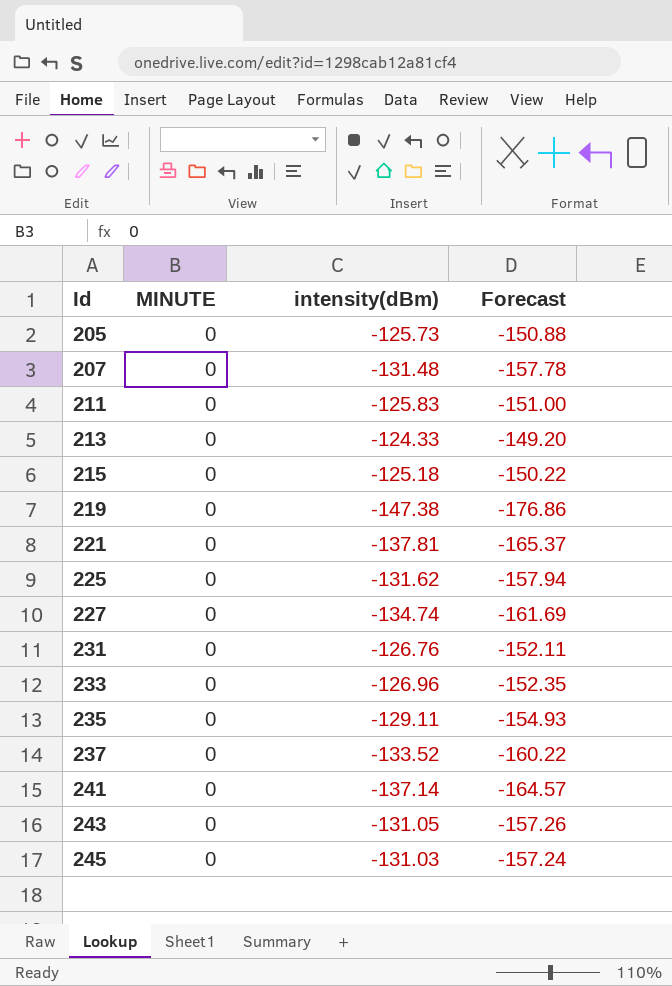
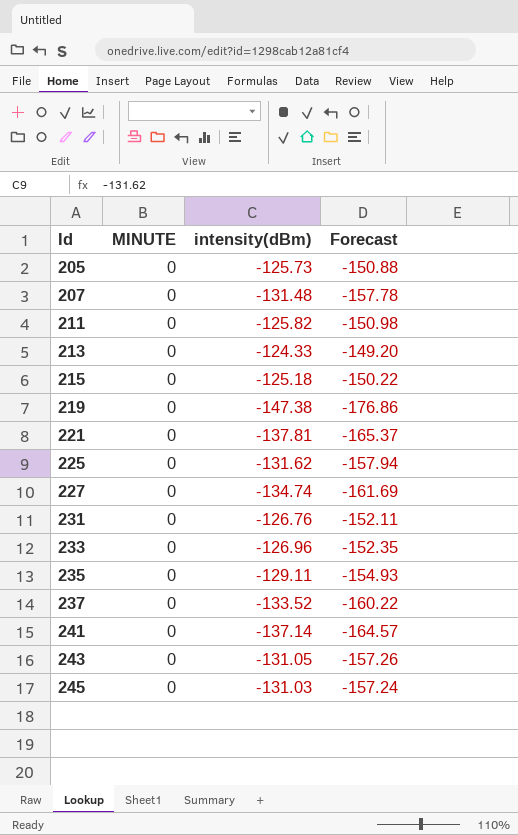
211 | intensity(dBm): -125.83 -> -125.82
211 | Forecast: -151.00 -> -150.98

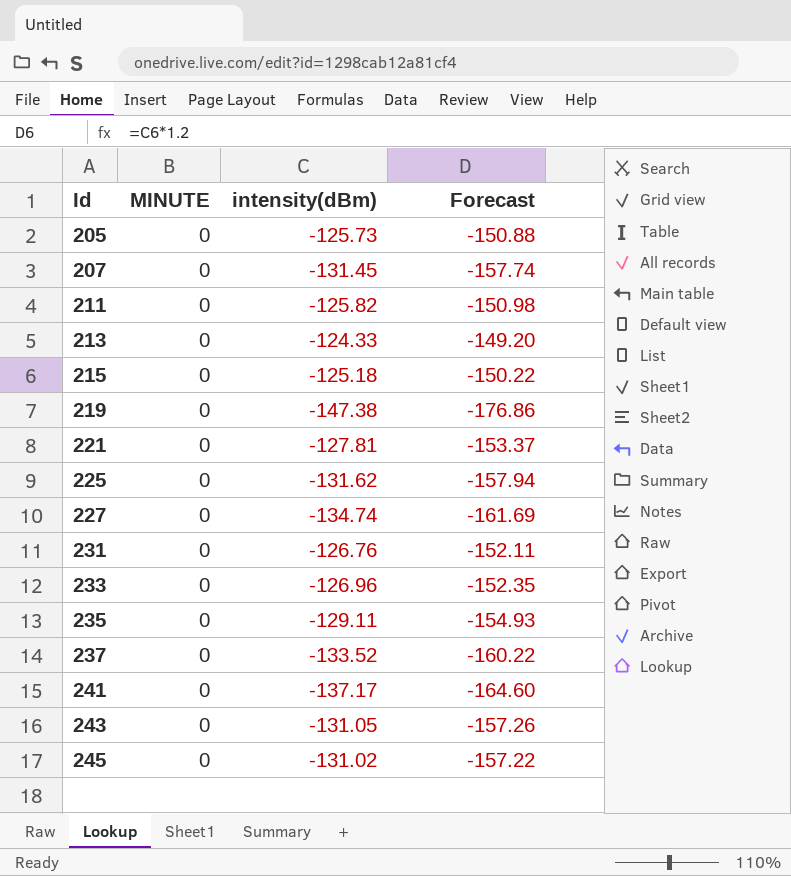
207 | intensity(dBm): -131.48 -> -131.45
207 | Forecast: -157.78 -> -157.74
221 | intensity(dBm): -137.81 -> -127.81
221 | Forecast: -165.37 -> -153.37
241 | intensity(dBm): -137.14 -> -137.17
241 | Forecast: -164.57 -> -164.60
245 | intensity(dBm): -131.03 -> -131.02
245 | Forecast: -157.24 -> -157.22

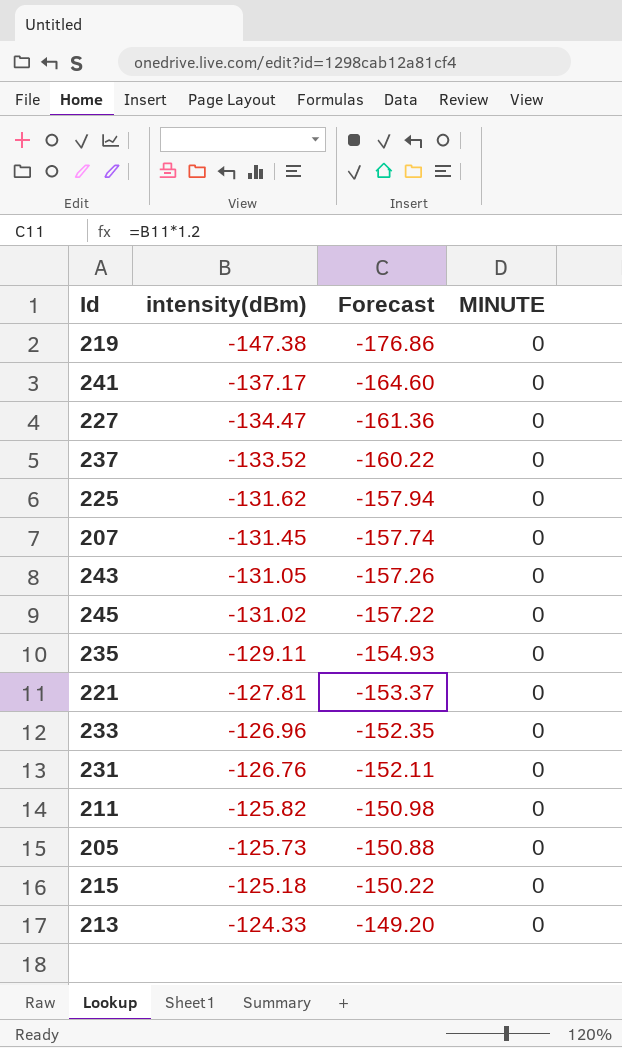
row order: Id ascending -> intensity(dBm) ascending
column MINUTE | position: 2 -> 4
227 | intensity(dBm): -134.74 -> -134.47
227 | Forecast: -161.69 -> -161.36

